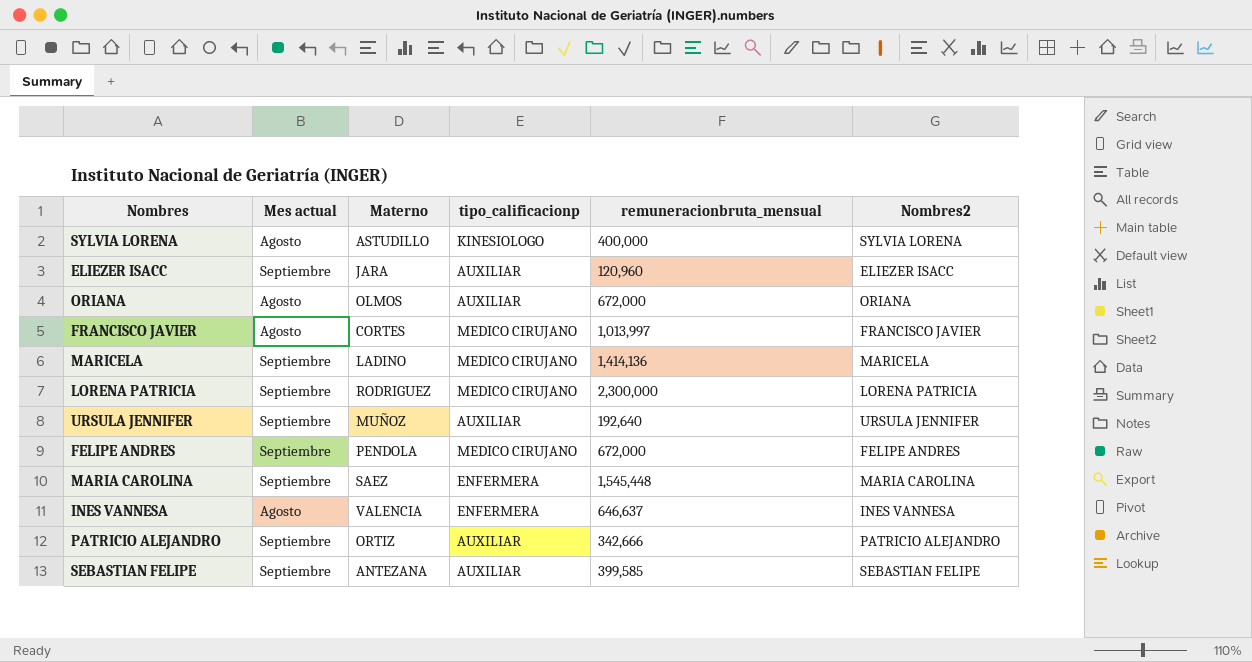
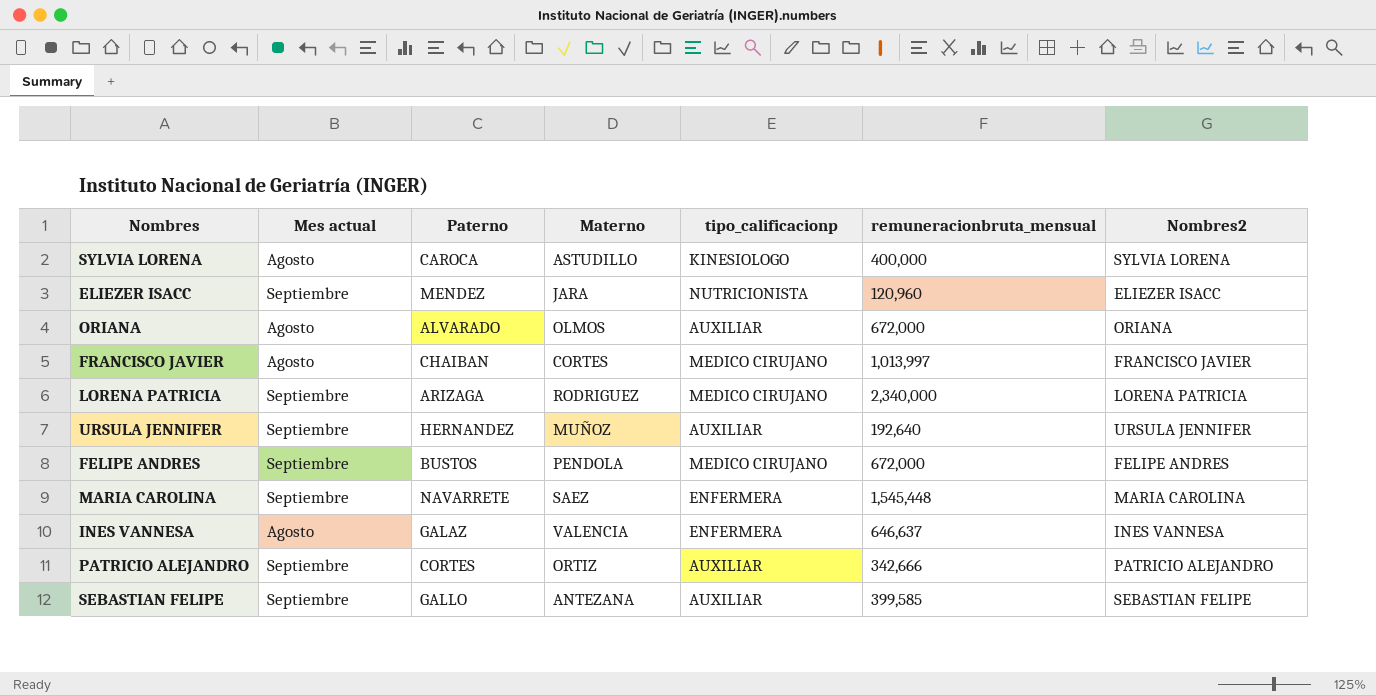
column Paterno | position: none -> 3
row MARICELA: Septiembre | LADINO | MEDICO CIRUJANO | 1,414,136 | MARICELA -> none
ELIEZER ISACC | tipo_calificacionp: AUXILIAR -> NUTRICIONISTA
LORENA PATRICIA | remuneracionbruta_mensual: 2,300,000 -> 2,340,000

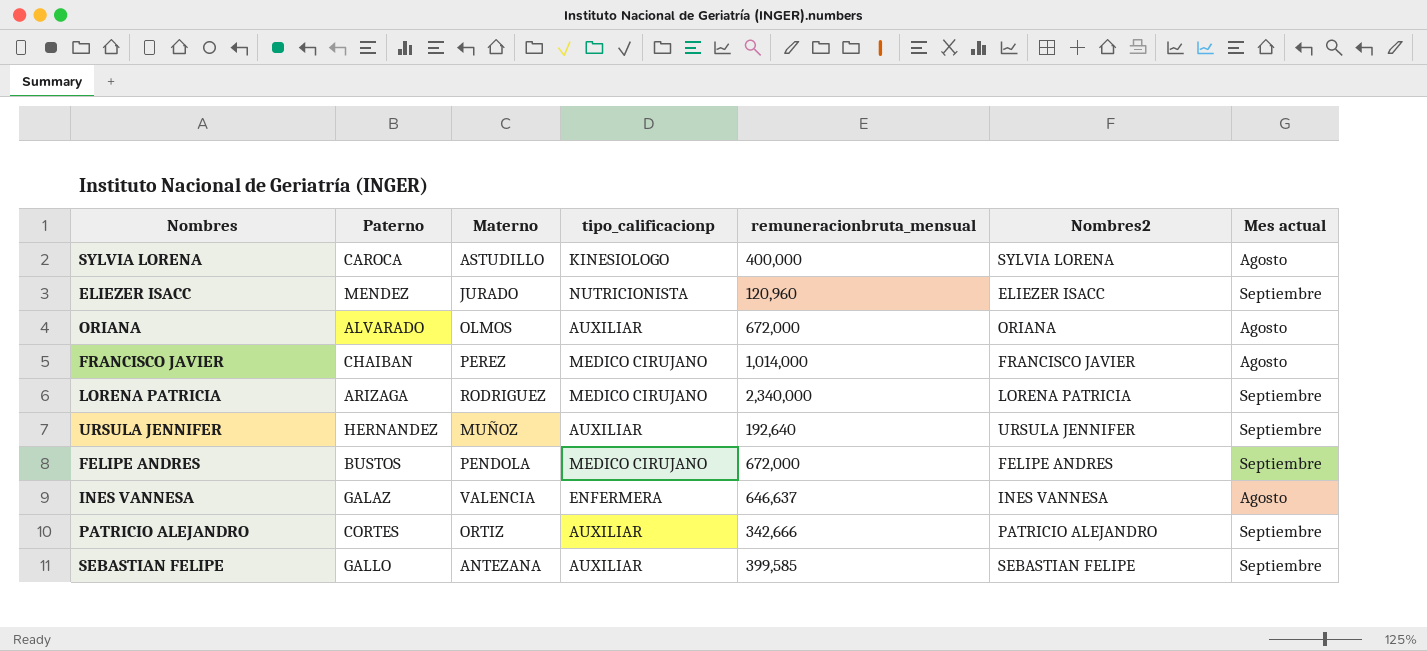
column Mes actual | position: 2 -> 7
row MARIA CAROLINA: Septiembre | NAVARRETE | SAEZ | ENFERMERA | 1,545,448 | MARIA CAROLINA -> none
ELIEZER ISACC | Materno: JARA -> JURADO
FRANCISCO JAVIER | Materno: CORTES -> PEREZ
FRANCISCO JAVIER | remuneracionbruta_mensual: 1,013,997 -> 1,014,000

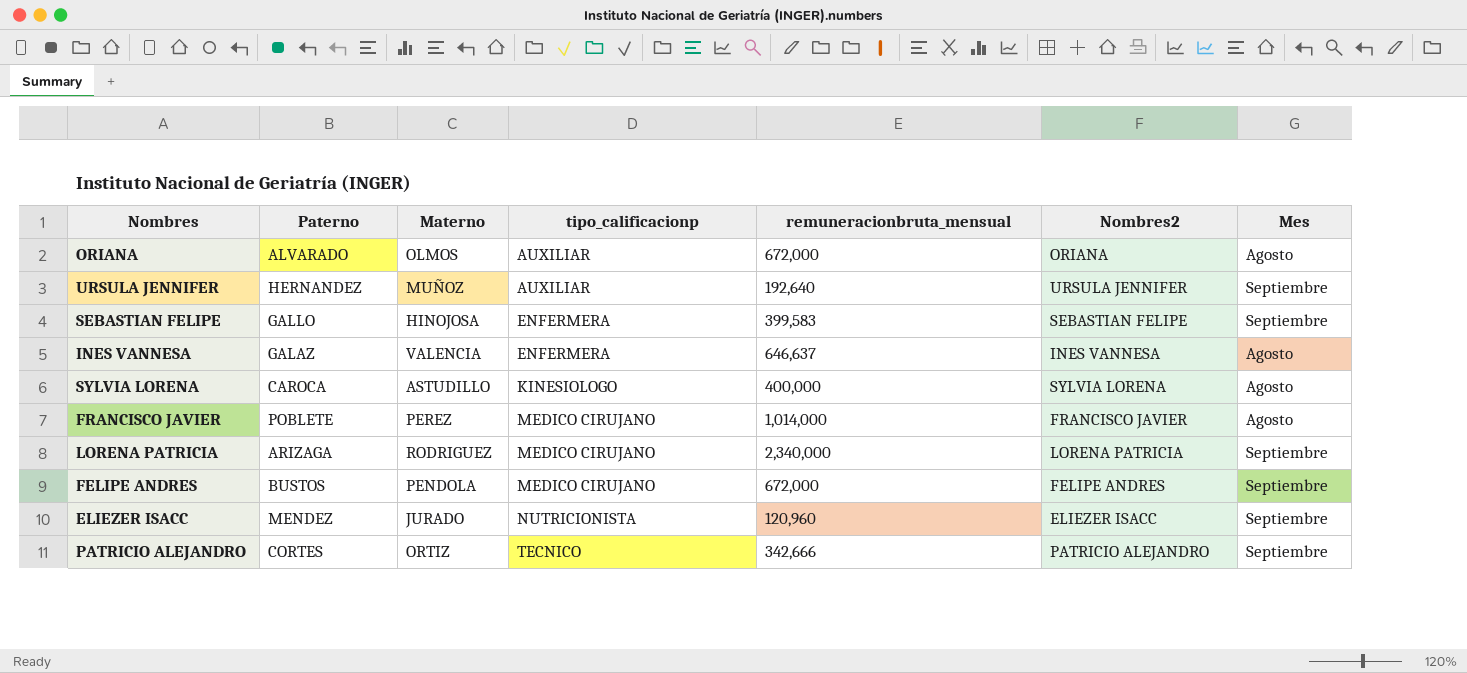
row order: none -> tipo_calificacionp ascending
column name: Mes actual -> Mes
SEBASTIAN FELIPE | Materno: ANTEZANA -> HINOJOSA
SEBASTIAN FELIPE | tipo_calificacionp: AUXILIAR -> ENFERMERA
SEBASTIAN FELIPE | remuneracionbruta_mensual: 399,585 -> 399,583
FRANCISCO JAVIER | Paterno: CHAIBAN -> POBLETE
PATRICIO ALEJANDRO | tipo_calificacionp: AUXILIAR -> TECNICO

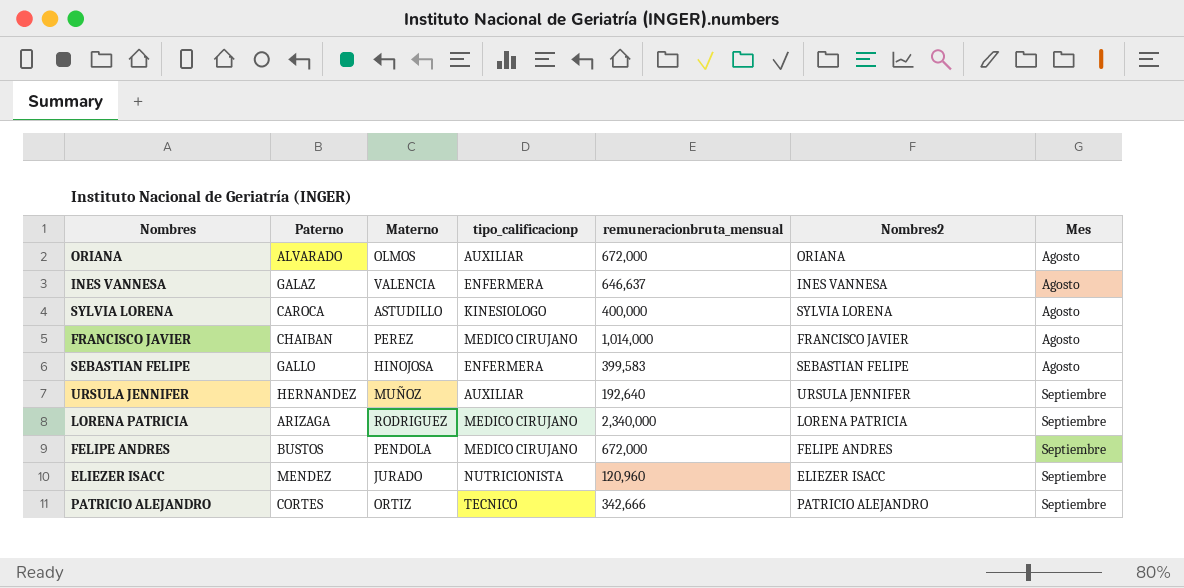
row order: tipo_calificacionp ascending -> Mes ascending
FRANCISCO JAVIER | Paterno: POBLETE -> CHAIBAN
SEBASTIAN FELIPE | Mes: Septiembre -> Agosto

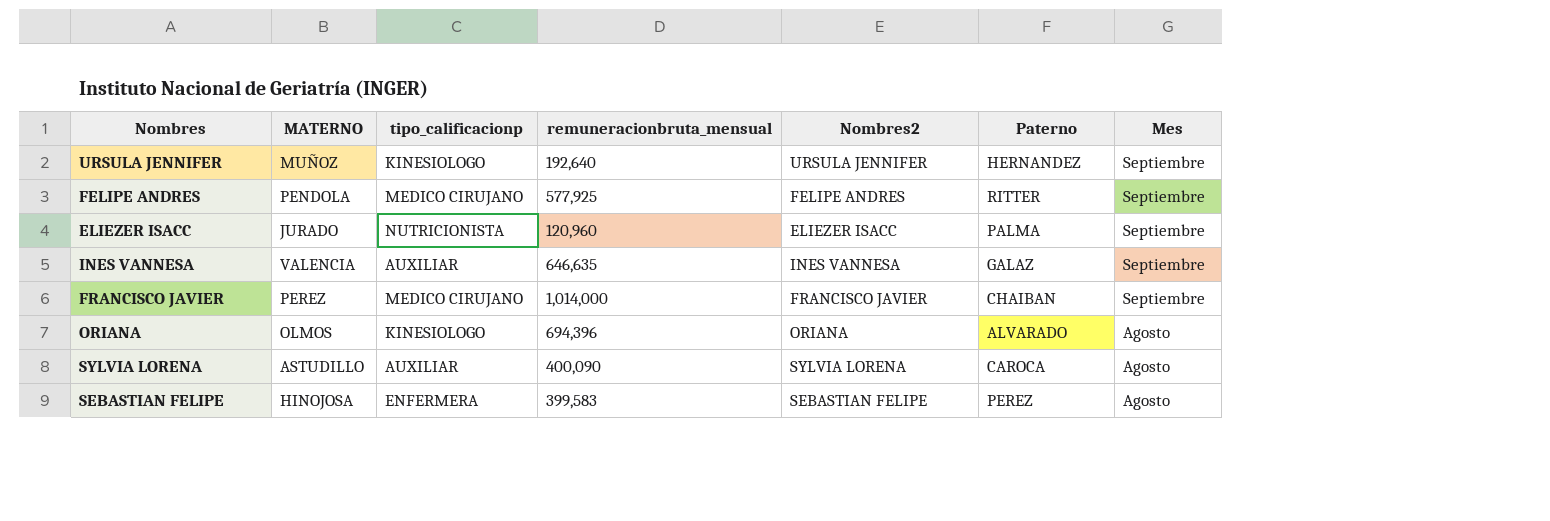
row order: Mes ascending -> Mes descending
column name: Materno -> MATERNO
column Paterno | position: 2 -> 6
row LORENA PATRICIA: ARIZAGA | RODRIGUEZ | MEDICO CIRUJANO | 2,340,000 | LORENA PATRICIA | Septiembre -> none
row PATRICIO ALEJANDRO: CORTES | ORTIZ | TECNICO | 342,666 | PATRICIO ALEJANDRO | Septiembre -> none
URSULA JENNIFER | tipo_calificacionp: AUXILIAR -> KINESIOLOGO
FELIPE ANDRES | remuneracionbruta_mensual: 672,000 -> 577,925
FELIPE ANDRES | Paterno: BUSTOS -> RITTER
ELIEZER ISACC | Paterno: MENDEZ -> PALMA
INES VANNESA | tipo_calificacionp: ENFERMERA -> AUXILIAR
INES VANNESA | remuneracionbruta_mensual: 646,637 -> 646,635
INES VANNESA | Mes: Agosto -> Septiembre
FRANCISCO JAVIER | Mes: Agosto -> Septiembre
ORIANA | tipo_calificacionp: AUXILIAR -> KINESIOLOGO
ORIANA | remuneracionbruta_mensual: 672,000 -> 694,396
SYLVIA LORENA | tipo_calificacionp: KINESIOLOGO -> AUXILIAR
SYLVIA LORENA | remuneracionbruta_mensual: 400,000 -> 400,090
SEBASTIAN FELIPE | Paterno: GALLO -> PEREZ

